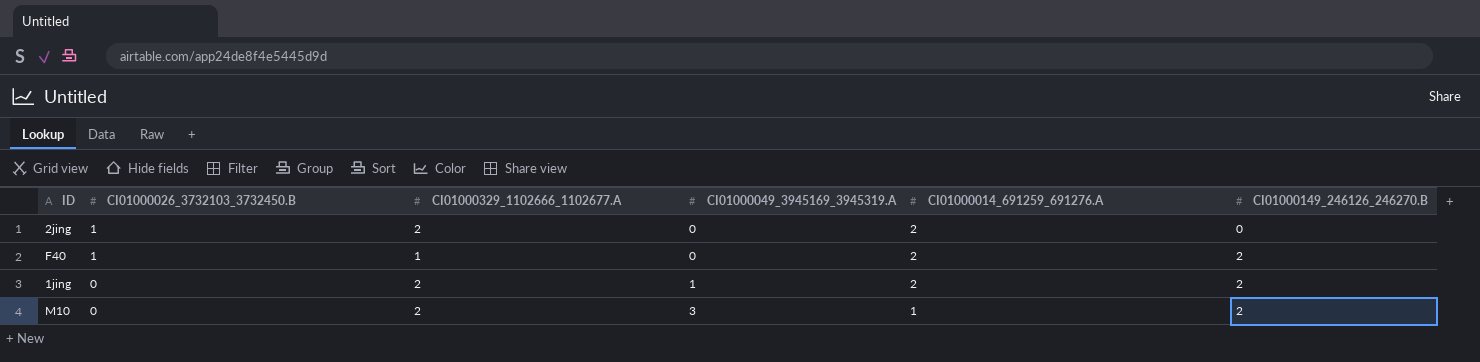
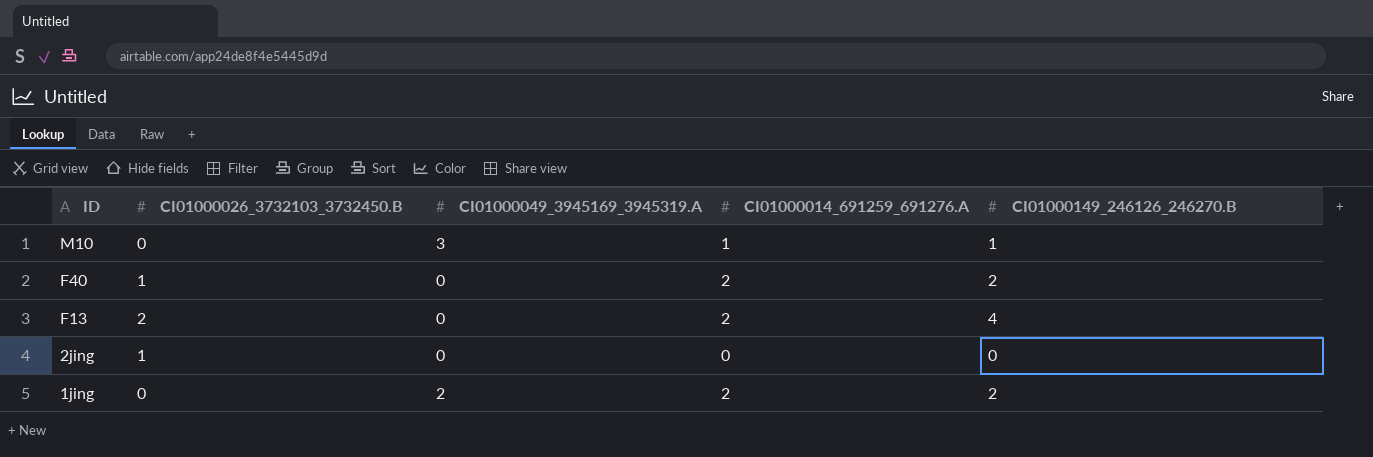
row order: CI01000026_3732103_3732450.B descending -> ID descending
column CI01000329_1102666_1102677.A | position: 3 -> none
M10 | CI01000149_246126_246270.B: 2 -> 1
row F13: none -> 2 | 0 | 2 | 4
2jing | CI01000014_691259_691276.A: 2 -> 0
1jing | CI01000049_3945169_3945319.A: 1 -> 2

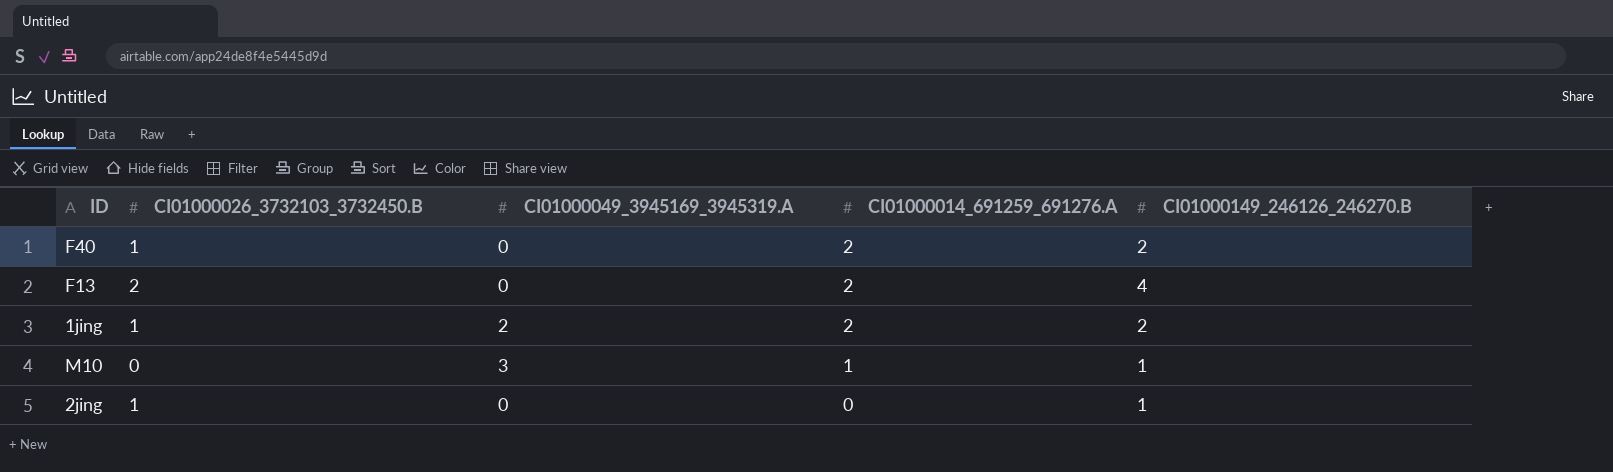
row order: ID descending -> CI01000014_691259_691276.A descending
1jing | CI01000026_3732103_3732450.B: 0 -> 1
2jing | CI01000149_246126_246270.B: 0 -> 1

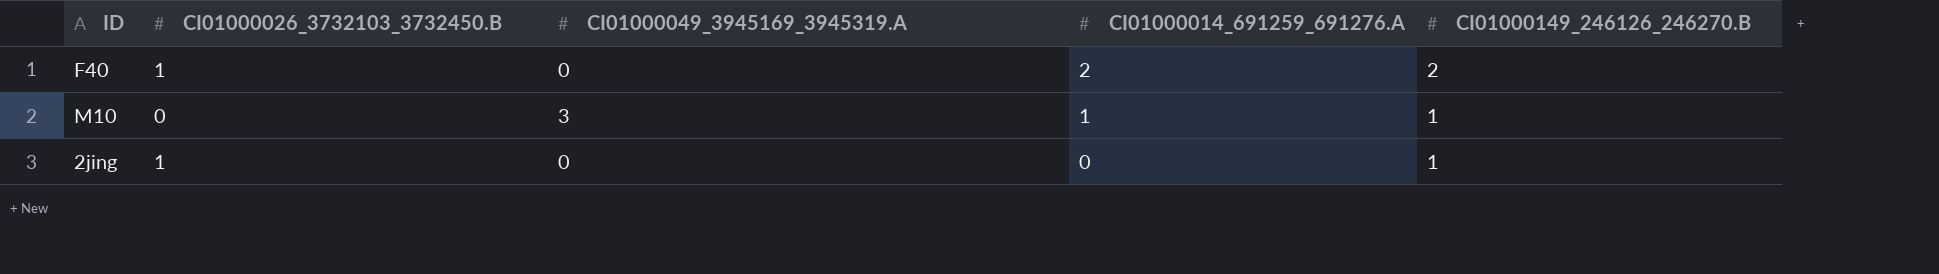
row F13: 2 | 0 | 2 | 4 -> none
row 1jing: 1 | 2 | 2 | 2 -> none

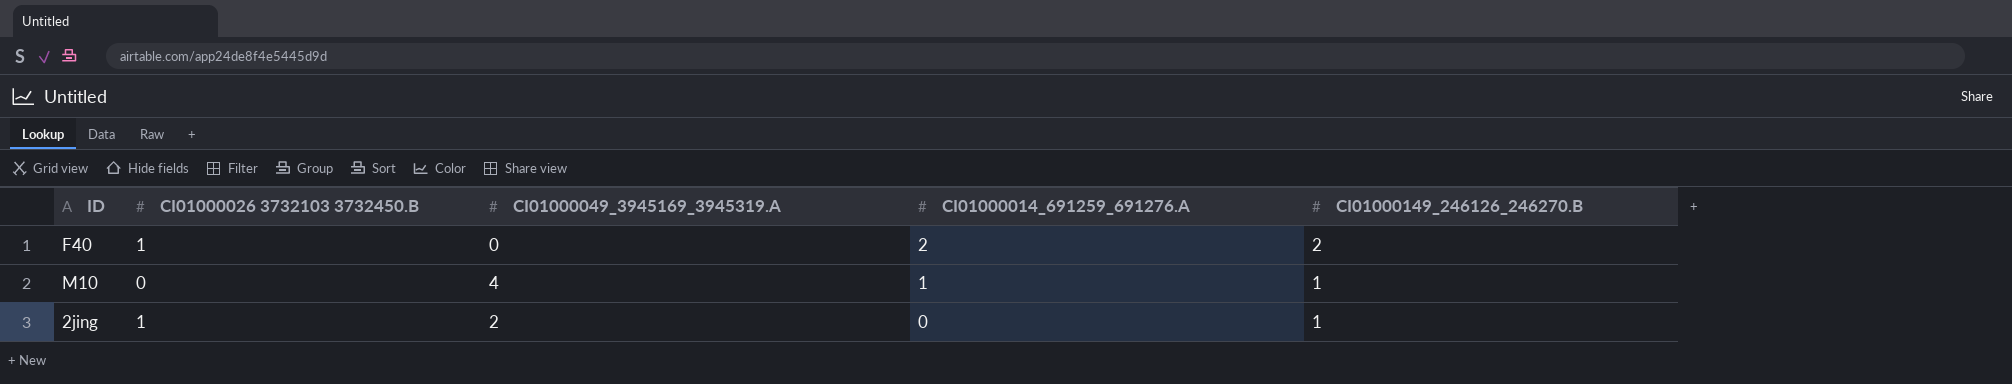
column name: CI01000026_3732103_3732450.B -> CI01000026 3732103 3732450.B
M10 | CI01000049_3945169_3945319.A: 3 -> 4
2jing | CI01000049_3945169_3945319.A: 0 -> 2

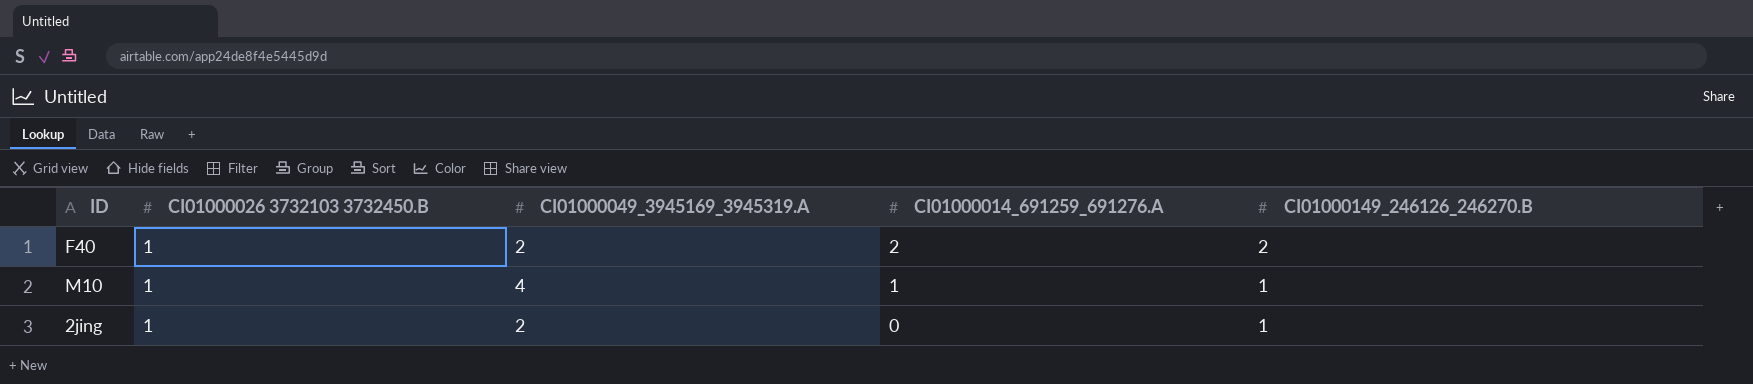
F40 | CI01000049_3945169_3945319.A: 0 -> 2
M10 | CI01000026 3732103 3732450.B: 0 -> 1

